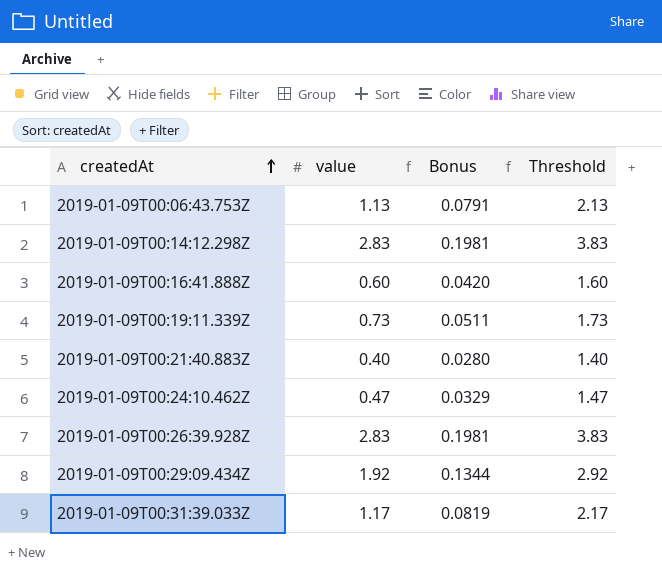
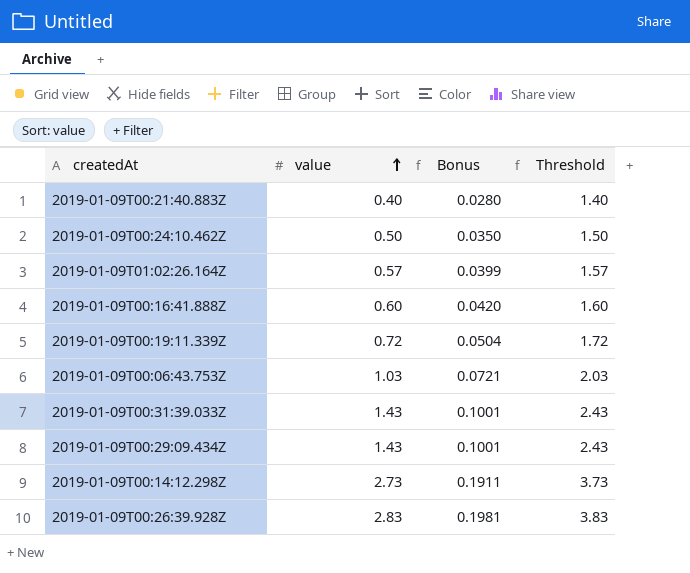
row order: createdAt ascending -> value ascending
2019-01-09T00:24:10.462Z | value: 0.47 -> 0.50
2019-01-09T00:24:10.462Z | Bonus: 0.0329 -> 0.0350
2019-01-09T00:24:10.462Z | Threshold: 1.47 -> 1.50
row 2019-01-09T01:02:26.164Z: none -> 0.57 | 0.0399 | 1.57
2019-01-09T00:19:11.339Z | value: 0.73 -> 0.72
2019-01-09T00:19:11.339Z | Bonus: 0.0511 -> 0.0504
2019-01-09T00:19:11.339Z | Threshold: 1.73 -> 1.72
2019-01-09T00:06:43.753Z | value: 1.13 -> 1.03
2019-01-09T00:06:43.753Z | Bonus: 0.0791 -> 0.0721
2019-01-09T00:06:43.753Z | Threshold: 2.13 -> 2.03
2019-01-09T00:31:39.033Z | value: 1.17 -> 1.43
2019-01-09T00:31:39.033Z | Bonus: 0.0819 -> 0.1001
2019-01-09T00:31:39.033Z | Threshold: 2.17 -> 2.43
2019-01-09T00:29:09.434Z | value: 1.92 -> 1.43
2019-01-09T00:29:09.434Z | Bonus: 0.1344 -> 0.1001
2019-01-09T00:29:09.434Z | Threshold: 2.92 -> 2.43
2019-01-09T00:14:12.298Z | value: 2.83 -> 2.73
2019-01-09T00:14:12.298Z | Bonus: 0.1981 -> 0.1911
2019-01-09T00:14:12.298Z | Threshold: 3.83 -> 3.73

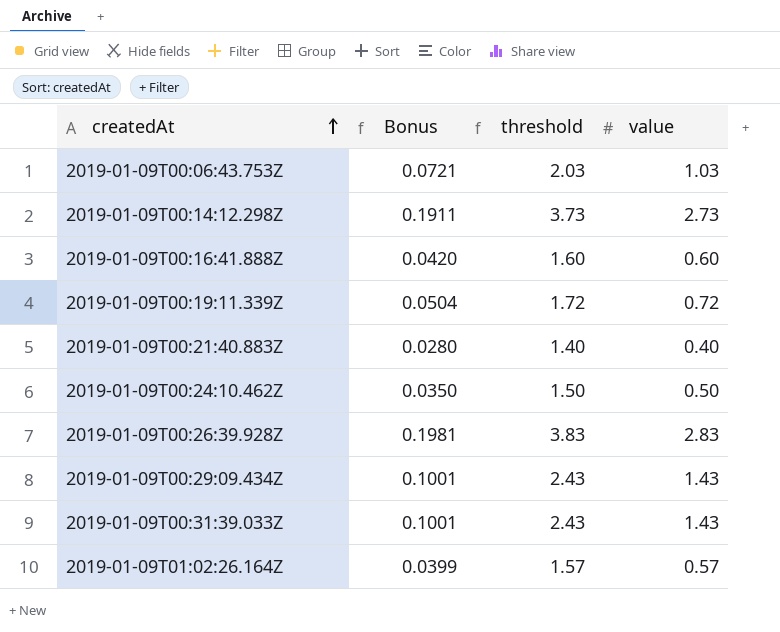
row order: value ascending -> createdAt ascending
column name: Threshold -> threshold
column value | position: 2 -> 4

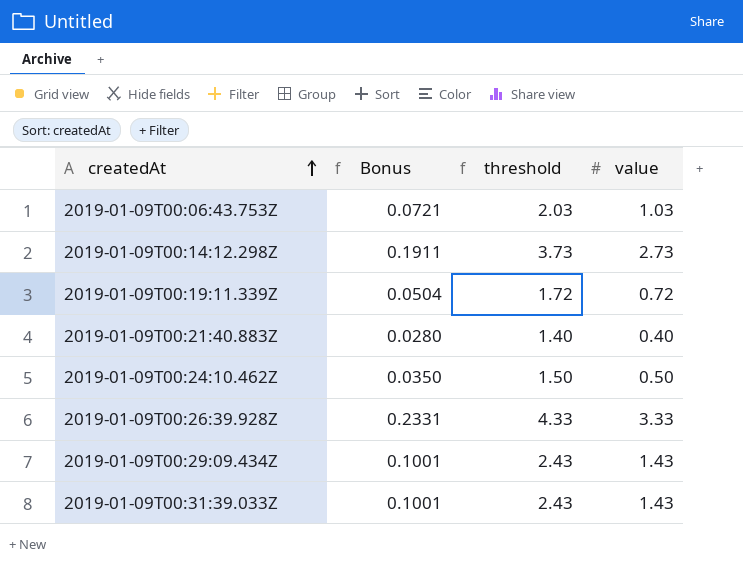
row 2019-01-09T00:16:41.888Z: 0.0420 | 1.60 | 0.60 -> none
row 2019-01-09T01:02:26.164Z: 0.0399 | 1.57 | 0.57 -> none
2019-01-09T00:26:39.928Z | Bonus: 0.1981 -> 0.2331
2019-01-09T00:26:39.928Z | threshold: 3.83 -> 4.33
2019-01-09T00:26:39.928Z | value: 2.83 -> 3.33

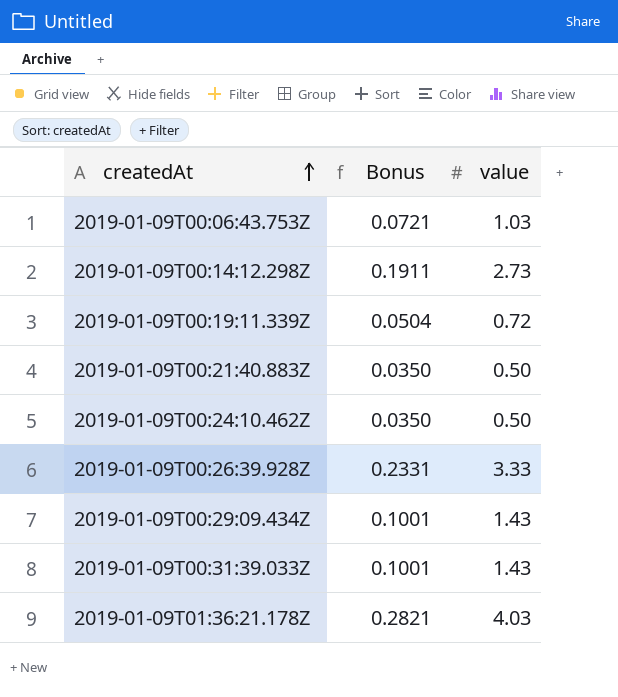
column threshold | formula: [value] + 1 -> none
2019-01-09T00:21:40.883Z | Bonus: 0.0280 -> 0.0350
2019-01-09T00:21:40.883Z | value: 0.40 -> 0.50
row 2019-01-09T01:36:21.178Z: none -> 0.2821 | 4.03

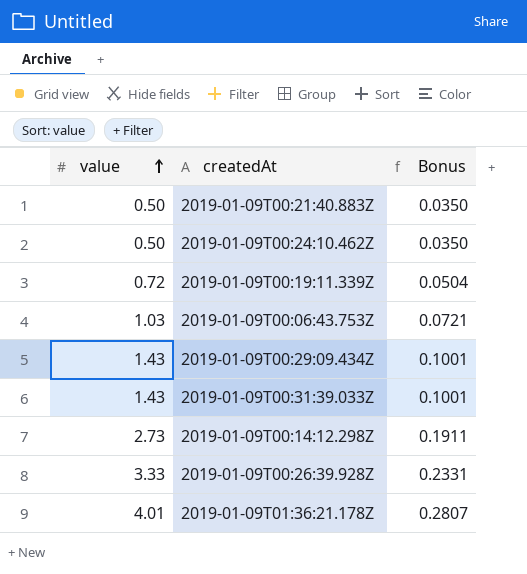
row order: createdAt ascending -> value ascending
column value | position: 3 -> 1
2019-01-09T01:36:21.178Z | value: 4.03 -> 4.01
2019-01-09T01:36:21.178Z | Bonus: 0.2821 -> 0.2807

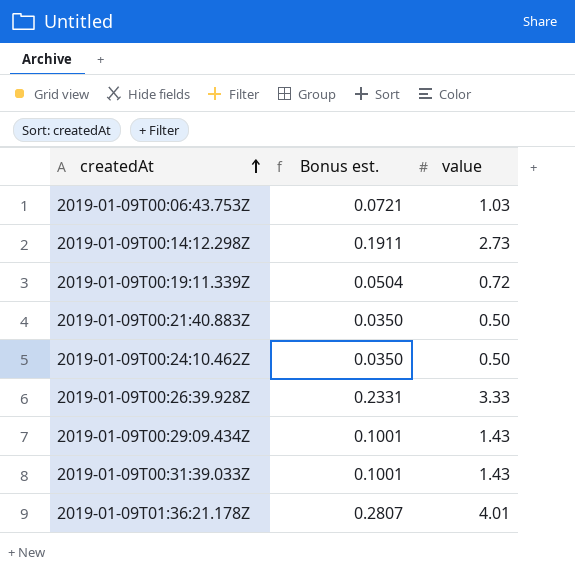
row order: value ascending -> createdAt ascending
column name: Bonus -> Bonus est.
column value | position: 1 -> 3

